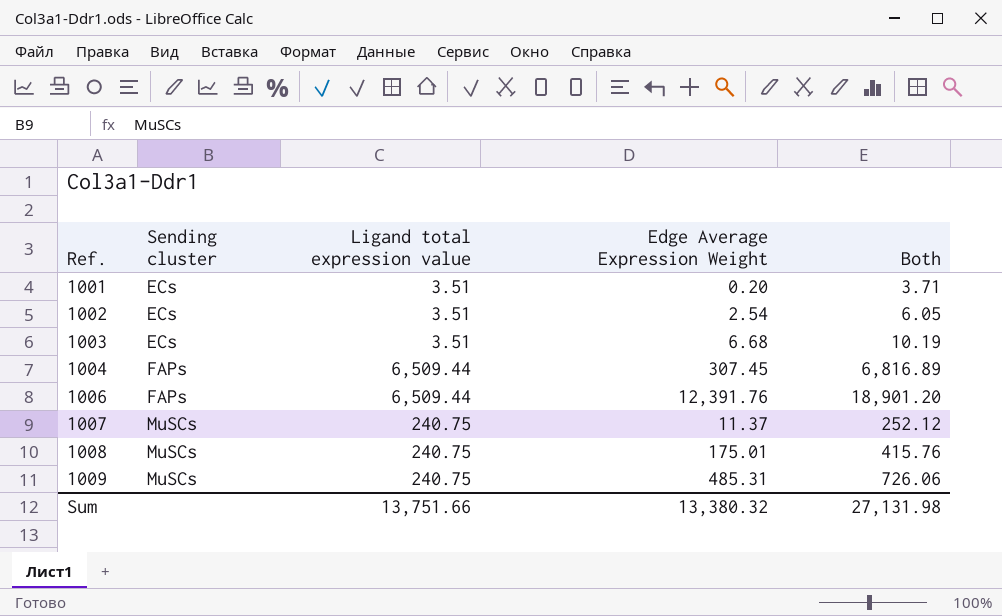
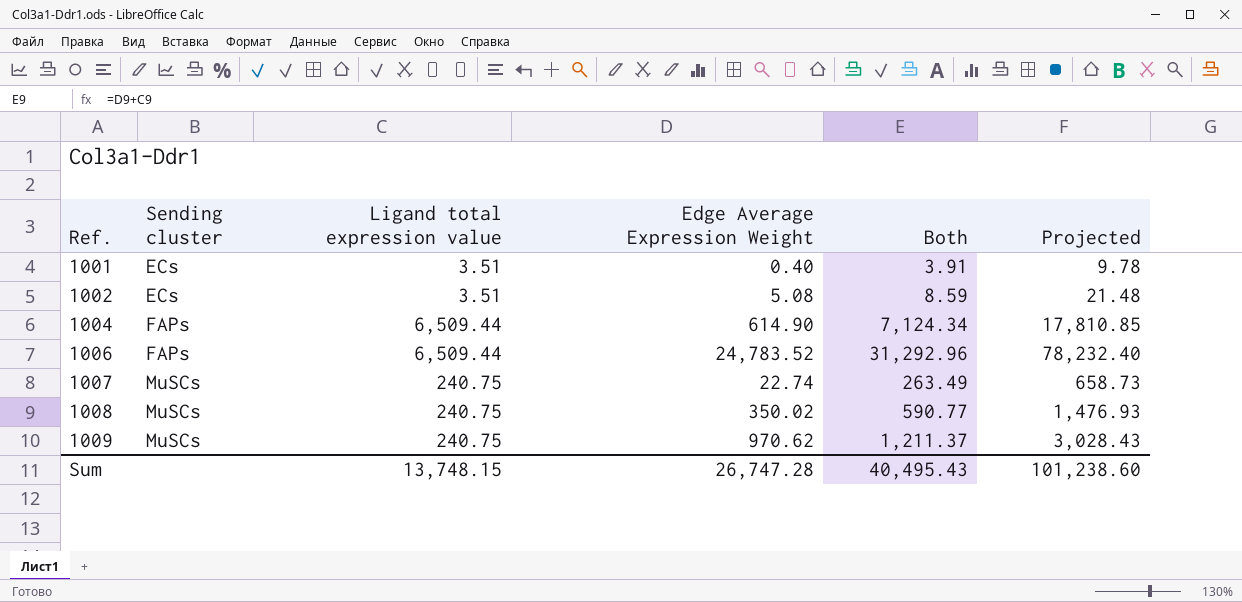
column Projected | formula: none -> [Both] * 2.5
row 1003: ECs | 3.51 | 6.68 | 10.19 -> none
1001 | Edge Average Expression Weight: 0.20 -> 0.40
1001 | Both: 3.71 -> 3.91
1002 | Edge Average Expression Weight: 2.54 -> 5.08
1002 | Both: 6.05 -> 8.59
1004 | Edge Average Expression Weight: 307.45 -> 614.90
1004 | Both: 6,816.89 -> 7,124.34
1006 | Edge Average Expression Weight: 12,391.76 -> 24,783.52
1006 | Both: 18,901.20 -> 31,292.96
1007 | Edge Average Expression Weight: 11.37 -> 22.74
1007 | Both: 252.12 -> 263.49
1008 | Edge Average Expression Weight: 175.01 -> 350.02
1008 | Both: 415.76 -> 590.77
1009 | Edge Average Expression Weight: 485.31 -> 970.62
1009 | Both: 726.06 -> 1,211.37
Sum | Ligand total expression value: 13,751.66 -> 13,748.15
Sum | Edge Average Expression Weight: 13,380.32 -> 26,747.28
Sum | Both: 27,131.98 -> 40,495.43

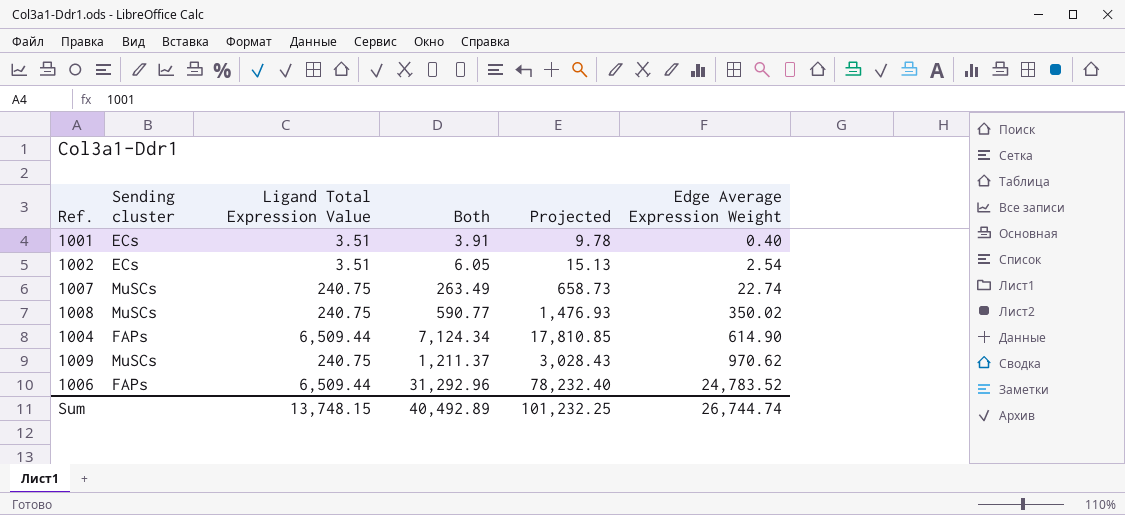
row order: Ref. ascending -> Edge Average Expression Weight ascending
column name: Ligand total expression value -> Ligand Total Expression Value
column Edge Average Expression Weight | position: 4 -> 6
1002 | Both: 8.59 -> 6.05
1002 | Projected: 21.48 -> 15.13
1002 | Edge Average Expression Weight: 5.08 -> 2.54
Sum | Both: 40,495.43 -> 40,492.89
Sum | Projected: 101,238.60 -> 101,232.25
Sum | Edge Average Expression Weight: 26,747.28 -> 26,744.74

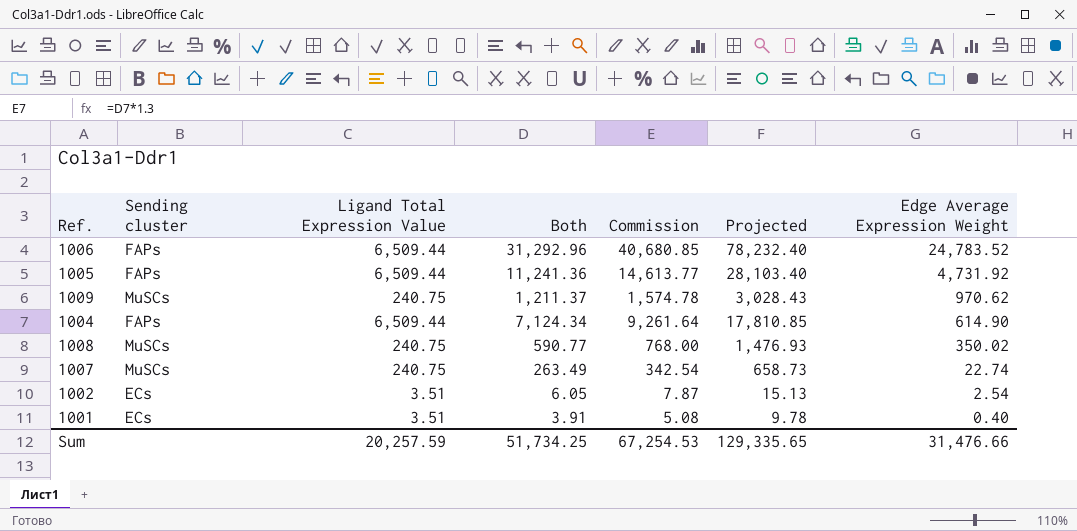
row order: Edge Average Expression Weight ascending -> Edge Average Expression Weight descending
column Commission | formula: none -> [Both] * 1.3
row 1005: none -> FAPs | 6,509.44 | 11,241.36 | 14,613.77 | 28,103.40 | 4,731.92
Sum | Ligand Total Expression Value: 13,748.15 -> 20,257.59
Sum | Both: 40,492.89 -> 51,734.25
Sum | Projected: 101,232.25 -> 129,335.65
Sum | Edge Average Expression Weight: 26,744.74 -> 31,476.66

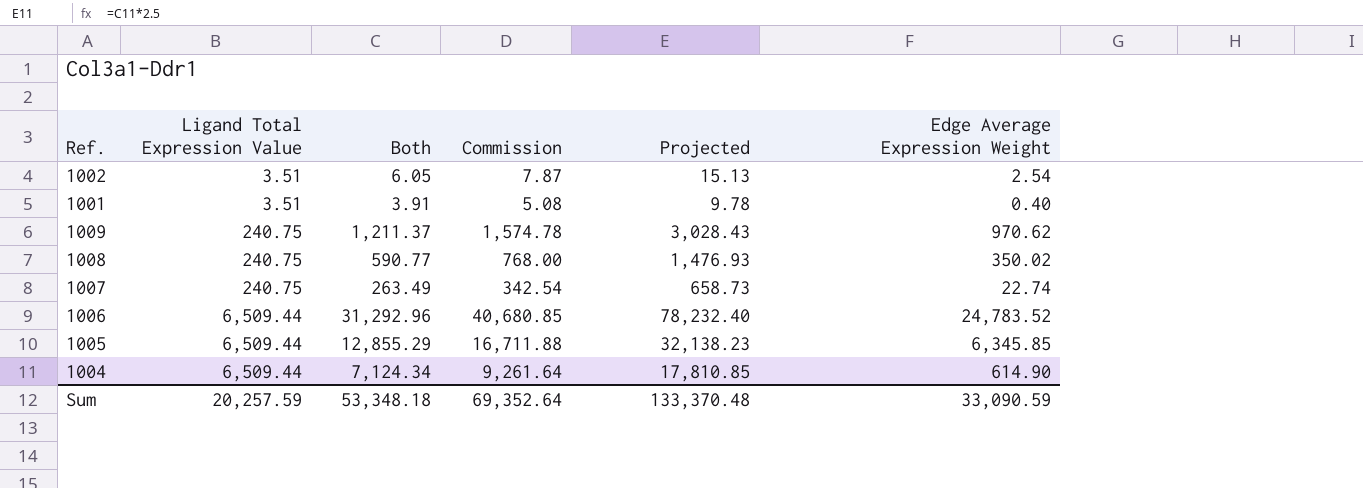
row order: Edge Average Expression Weight descending -> Ligand Total Expression Value ascending
column Sending cluster | position: 2 -> none
1005 | Both: 11,241.36 -> 12,855.29
1005 | Commission: 14,613.77 -> 16,711.88
1005 | Projected: 28,103.40 -> 32,138.23
1005 | Edge Average Expression Weight: 4,731.92 -> 6,345.85
Sum | Both: 51,734.25 -> 53,348.18
Sum | Commission: 67,254.53 -> 69,352.64
Sum | Projected: 129,335.65 -> 133,370.48
Sum | Edge Average Expression Weight: 31,476.66 -> 33,090.59

